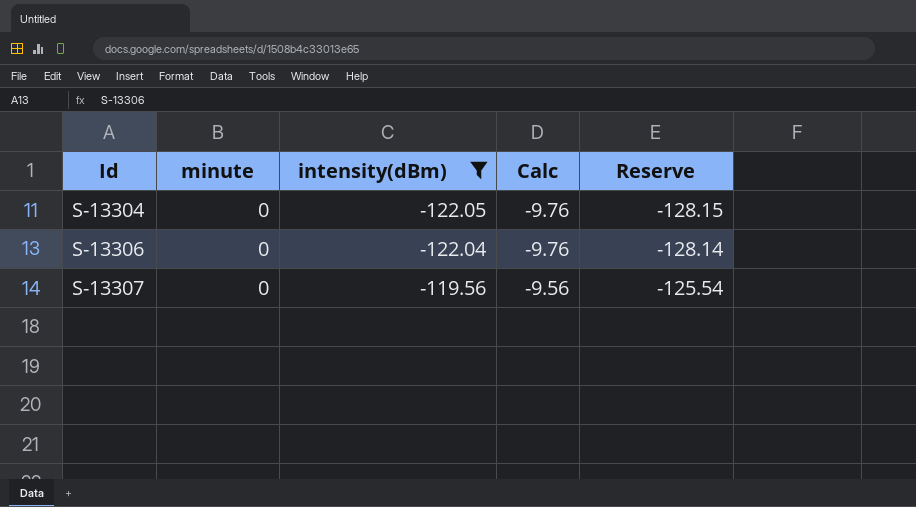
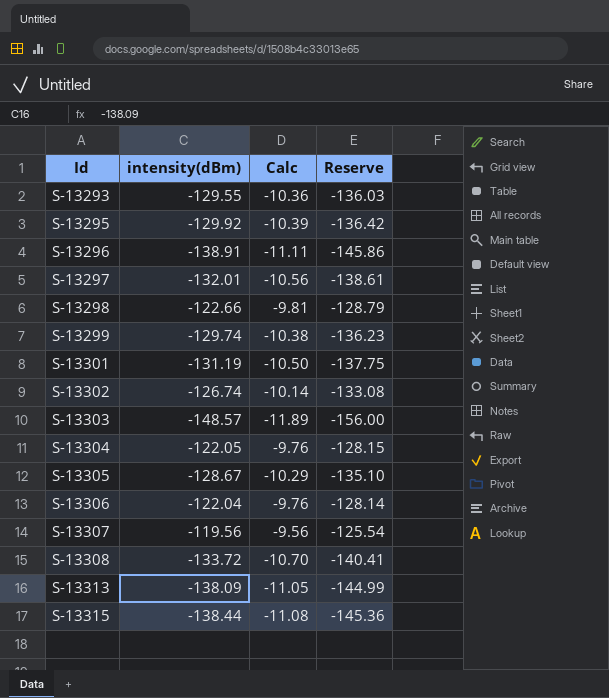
filter: intensity(dBm) >= -122.05 -> none
column minute | position: 2 -> none

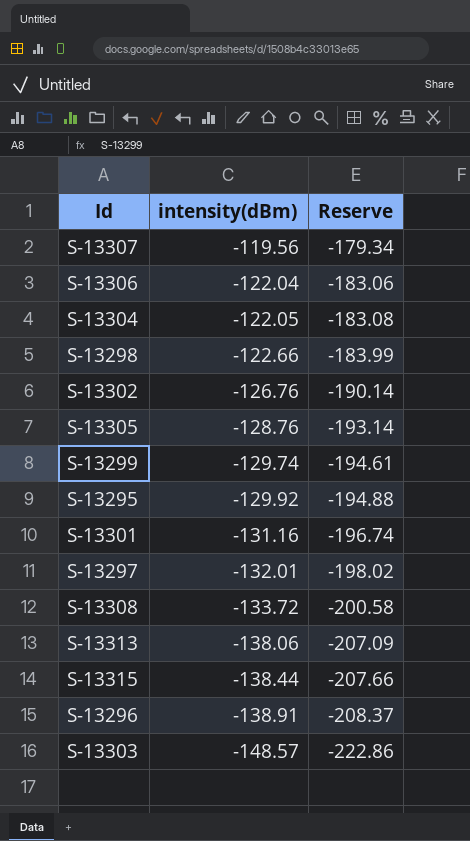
row order: Id ascending -> intensity(dBm) descending
column Calc | formula: [intensity(dBm)] * 0.08 -> none
column Reserve | formula: [intensity(dBm)] * 1.05 -> [intensity(dBm)] * 1.5
row S-13293: -129.55 | -10.36 | -136.03 -> none
S-13302 | intensity(dBm): -126.74 -> -126.76
S-13305 | intensity(dBm): -128.67 -> -128.76
S-13301 | intensity(dBm): -131.19 -> -131.16
S-13313 | intensity(dBm): -138.09 -> -138.06

